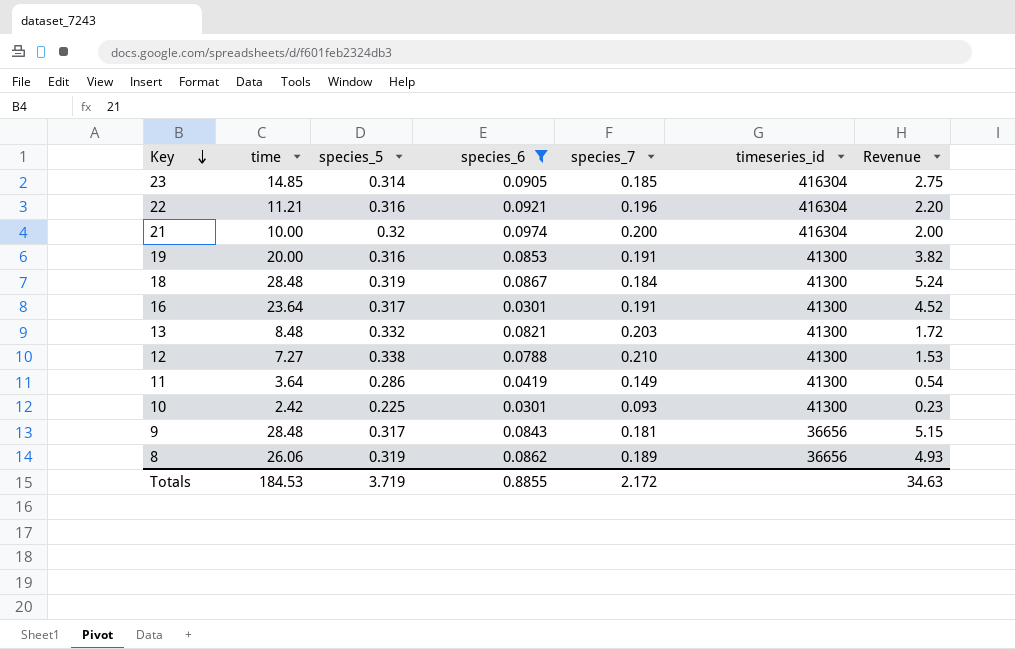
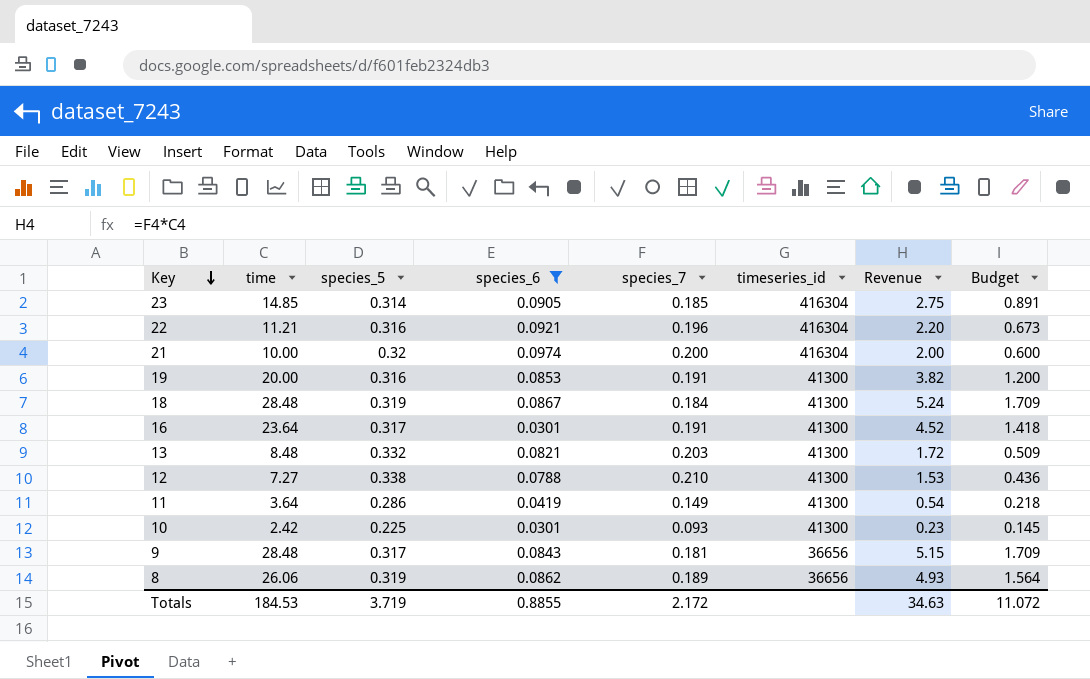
column Budget | formula: none -> [time] * 0.06

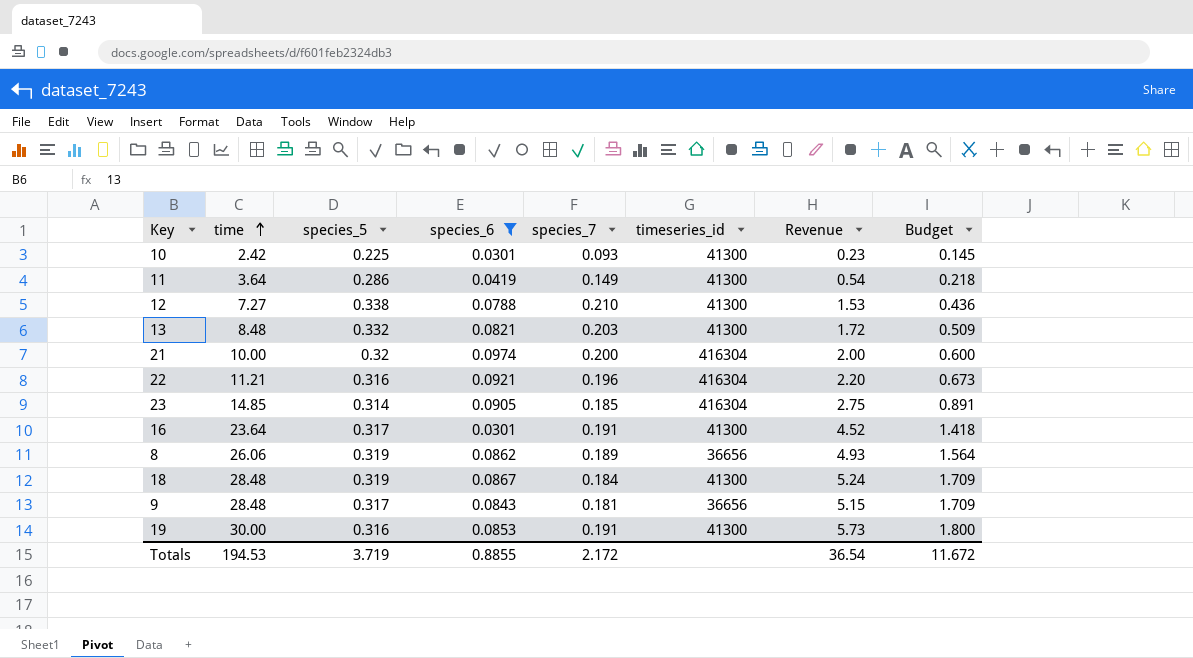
row order: Key descending -> time ascending
19 | time: 20.00 -> 30.00
19 | Revenue: 3.82 -> 5.73
19 | Budget: 1.200 -> 1.800
Totals | time: 184.53 -> 194.53
Totals | Revenue: 34.63 -> 36.54
Totals | Budget: 11.072 -> 11.672

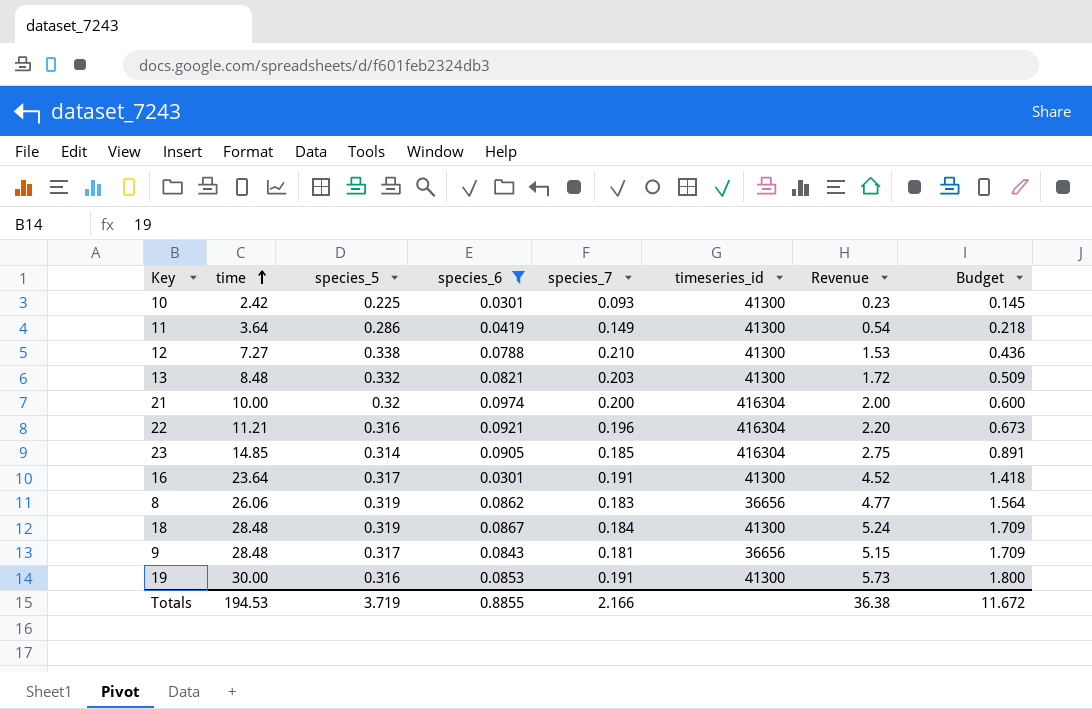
8 | species_7: 0.189 -> 0.183
8 | Revenue: 4.93 -> 4.77
Totals | species_7: 2.172 -> 2.166
Totals | Revenue: 36.54 -> 36.38

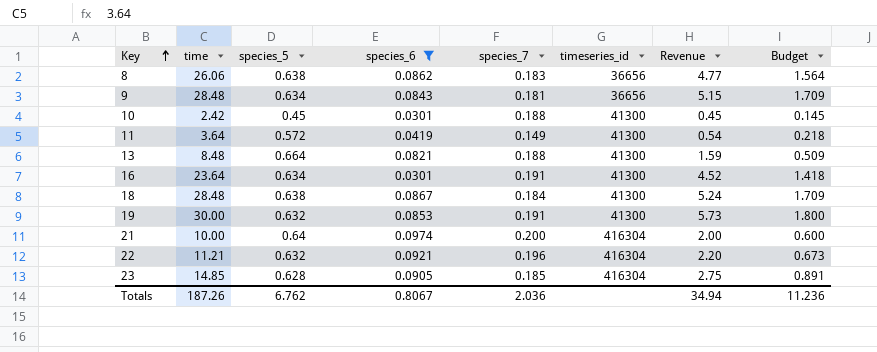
row order: time ascending -> Key ascending
row 12: 7.27 | 0.338 | 0.0788 | 0.210 | 41300 | 1.53 | 0.436 -> none
8 | species_5: 0.319 -> 0.638
9 | species_5: 0.317 -> 0.634
10 | species_5: 0.225 -> 0.45
10 | species_7: 0.093 -> 0.188
10 | Revenue: 0.23 -> 0.45
11 | species_5: 0.286 -> 0.572
13 | species_5: 0.332 -> 0.664
13 | species_7: 0.203 -> 0.188
13 | Revenue: 1.72 -> 1.59
16 | species_5: 0.317 -> 0.634
18 | species_5: 0.319 -> 0.638
19 | species_5: 0.316 -> 0.632
21 | species_5: 0.32 -> 0.64
22 | species_5: 0.316 -> 0.632
23 | species_5: 0.314 -> 0.628
Totals | time: 194.53 -> 187.26
Totals | species_5: 3.719 -> 6.762
Totals | species_6: 0.8855 -> 0.8067
Totals | species_7: 2.166 -> 2.036
Totals | Revenue: 36.38 -> 34.94
Totals | Budget: 11.672 -> 11.236

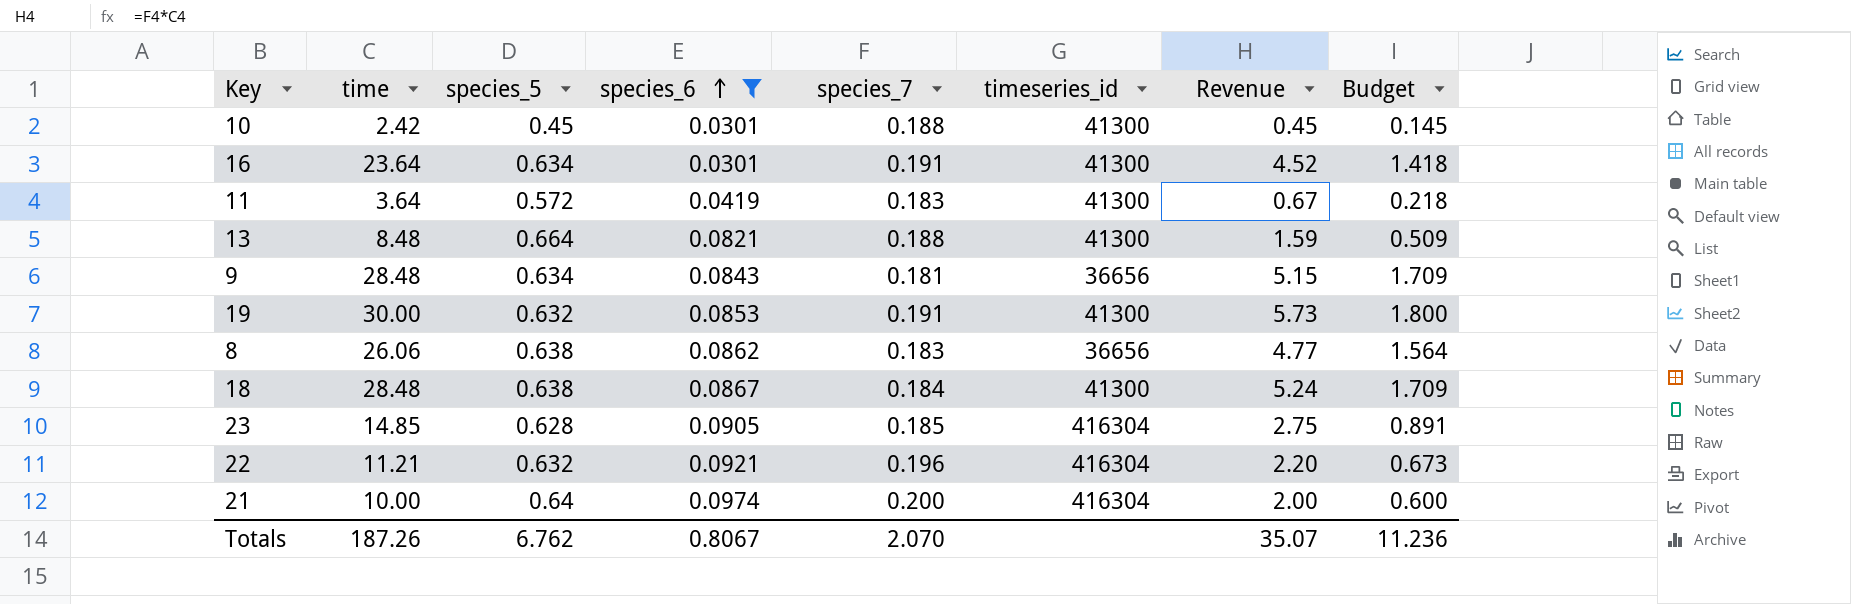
row order: Key ascending -> species_6 ascending
11 | species_7: 0.149 -> 0.183
11 | Revenue: 0.54 -> 0.67
Totals | species_7: 2.036 -> 2.070
Totals | Revenue: 34.94 -> 35.07

